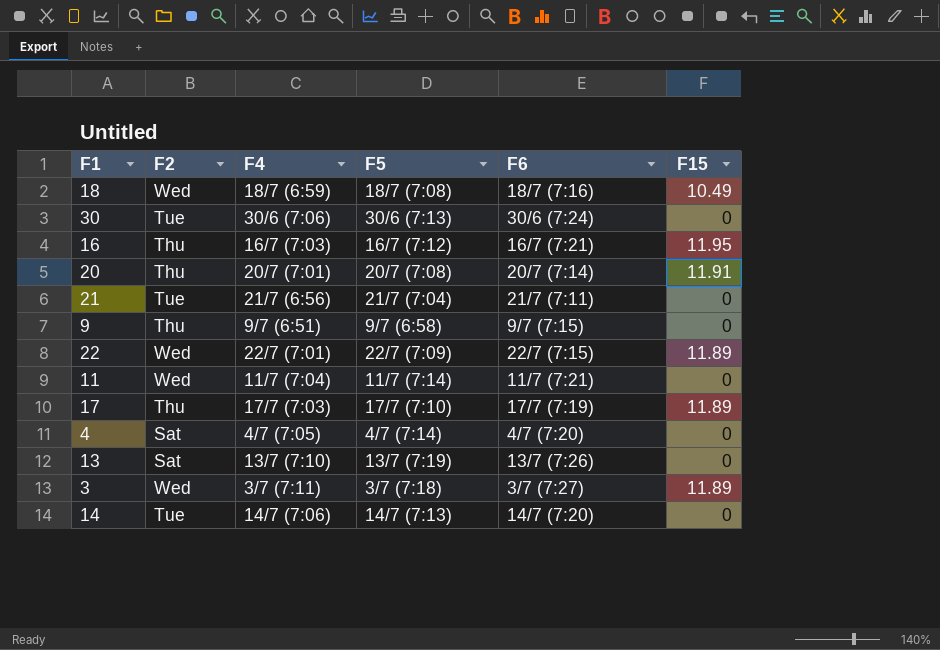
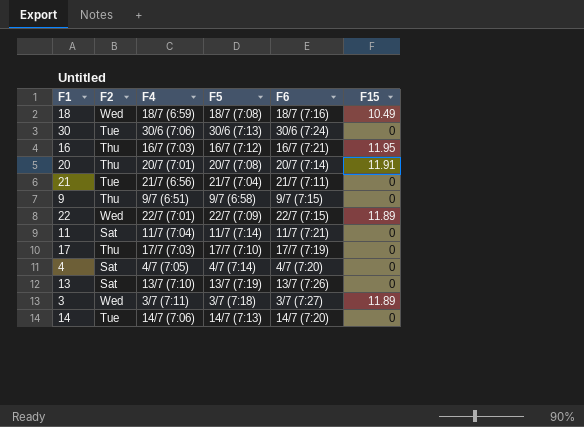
11 | F2: Wed -> Sat
17 | F15: 11.89 -> 0

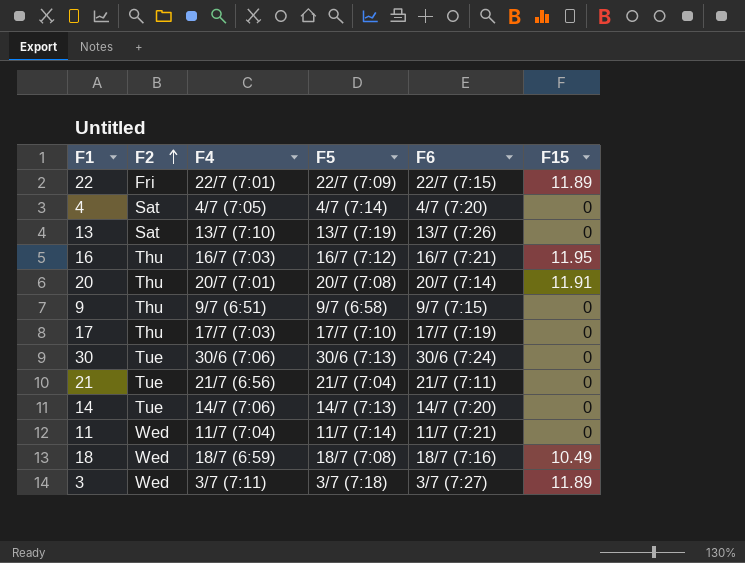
row order: none -> F2 ascending
22 | F2: Wed -> Fri
11 | F2: Sat -> Wed

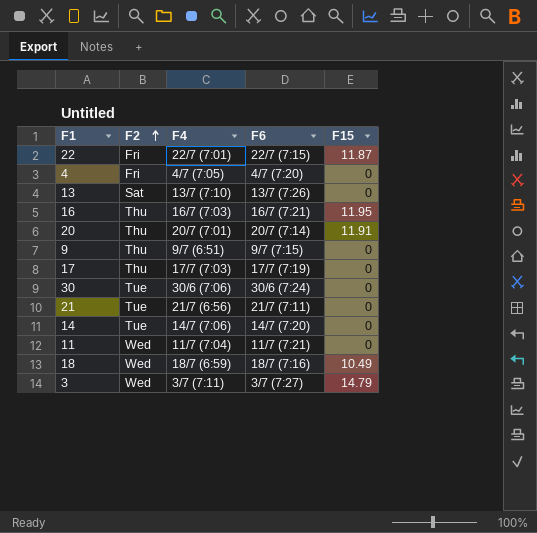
column F5 | position: 4 -> none
22 | F15: 11.89 -> 11.87
4 | F2: Sat -> Fri
3 | F15: 11.89 -> 14.79

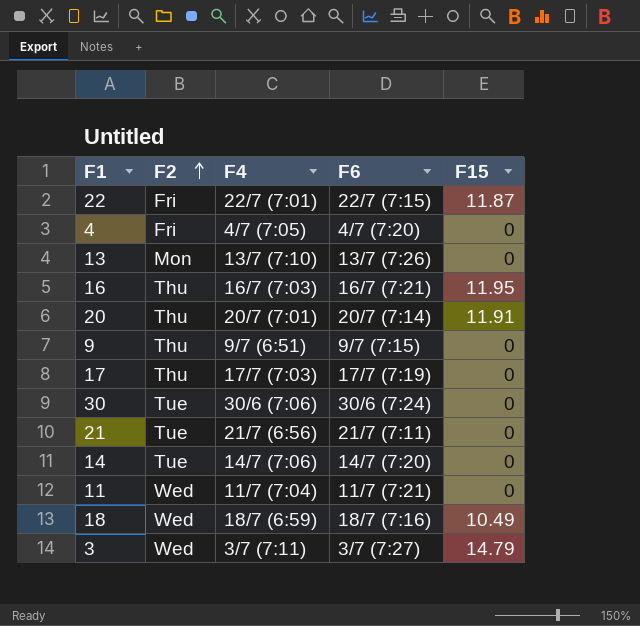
13 | F2: Sat -> Mon

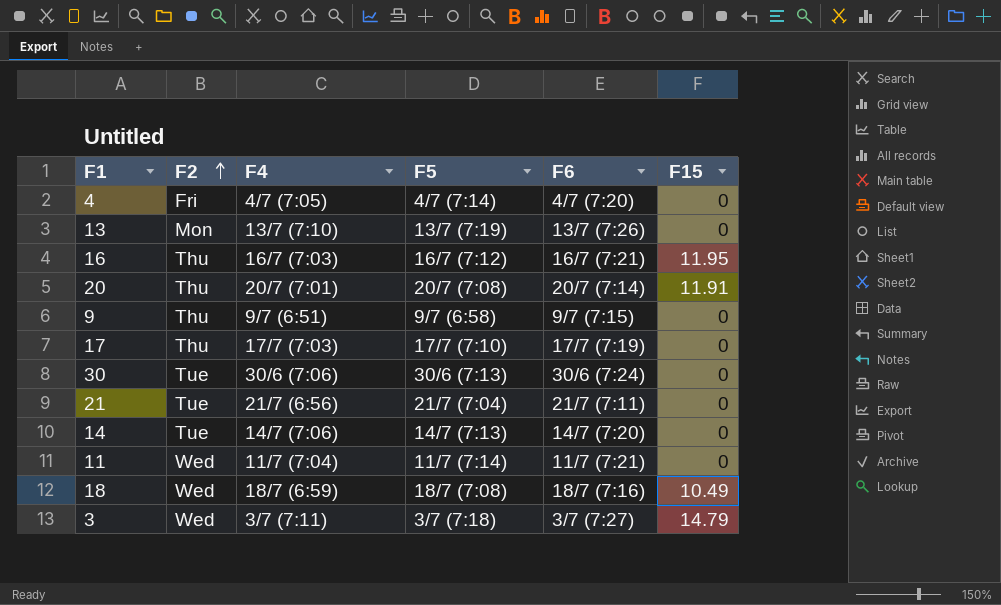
column F5 | position: none -> 4
row 22: Fri | 22/7 (7:01) | 22/7 (7:15) | 11.87 -> none

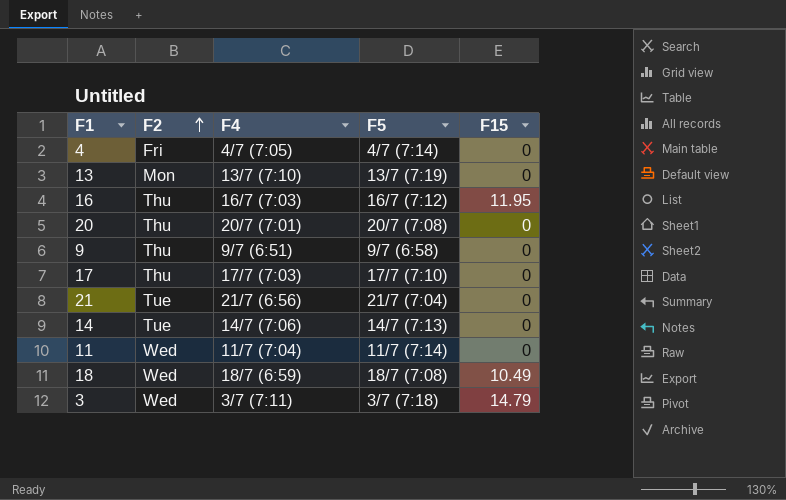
column F6 | position: 5 -> none
row 30: Tue | 30/6 (7:06) | 30/6 (7:13) | 30/6 (7:24) | 0 -> none
20 | F15: 11.91 -> 0

